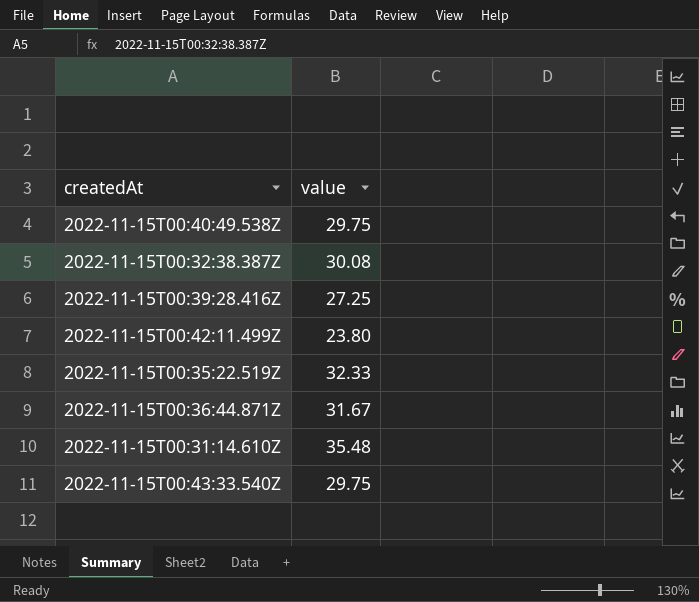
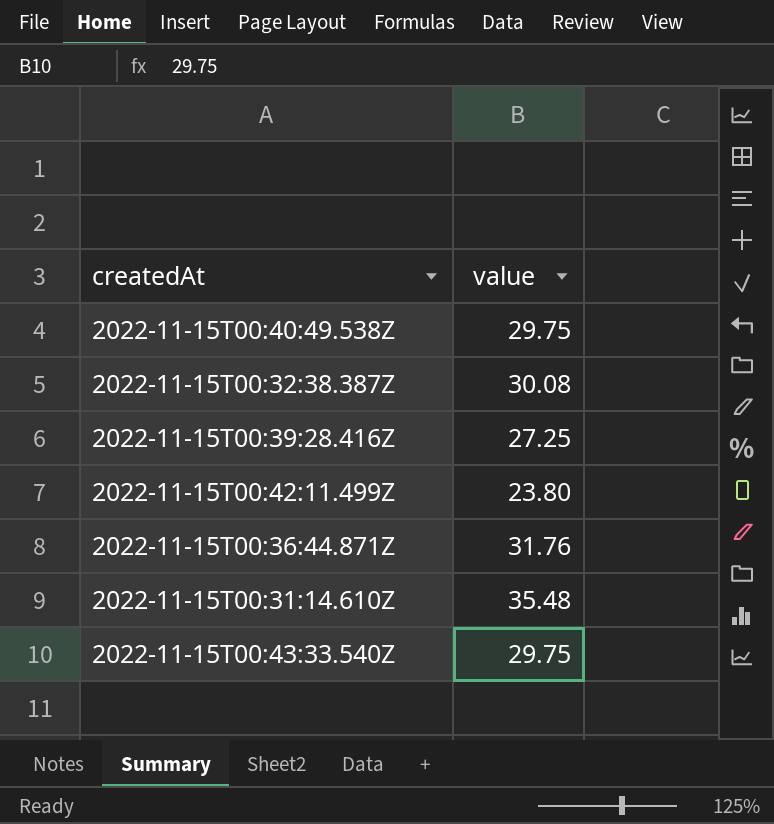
row 2022-11-15T00:35:22.519Z: 32.33 -> none
2022-11-15T00:36:44.871Z | value: 31.67 -> 31.76

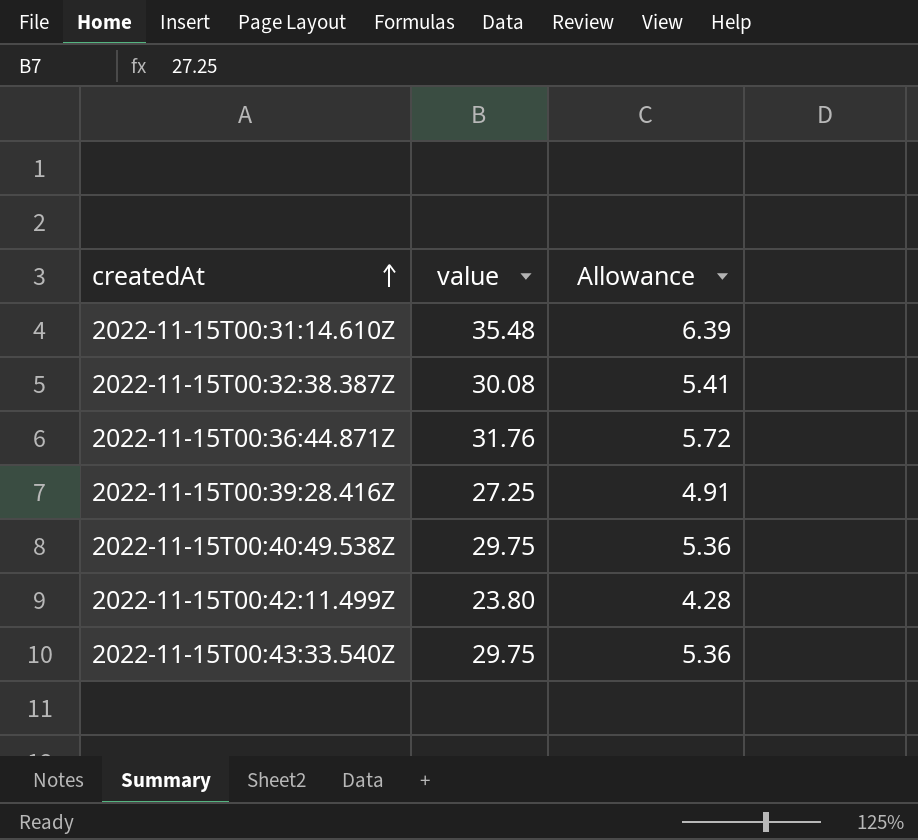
row order: none -> createdAt ascending
column Allowance | formula: none -> [value] * 0.18

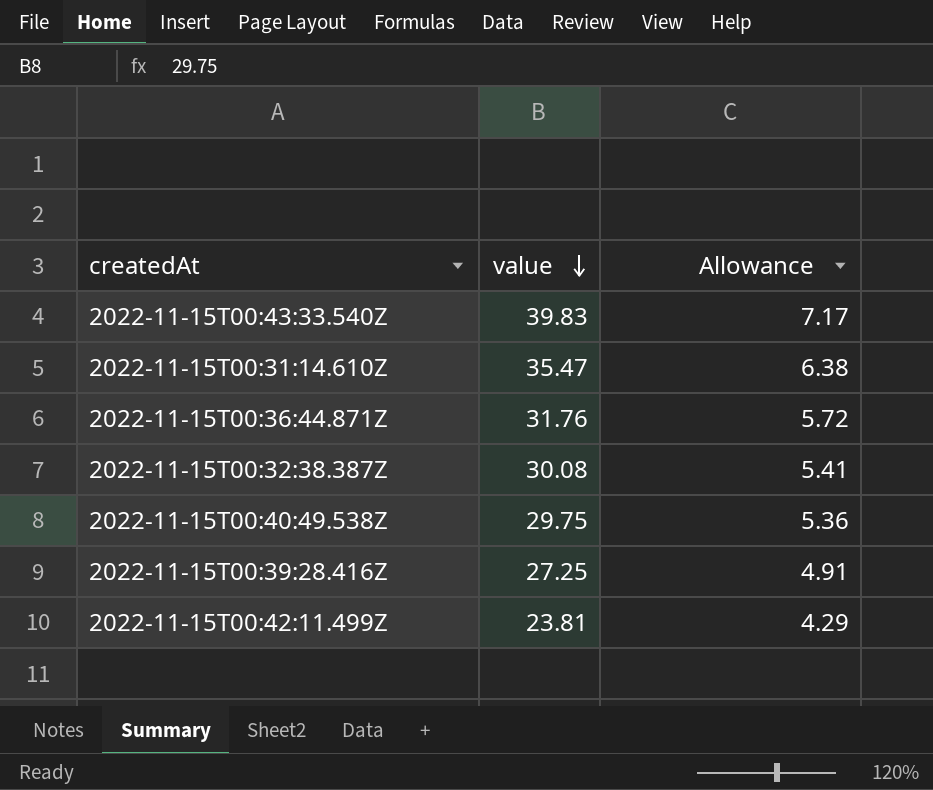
row order: createdAt ascending -> value descending
2022-11-15T00:43:33.540Z | value: 29.75 -> 39.83
2022-11-15T00:43:33.540Z | Allowance: 5.36 -> 7.17
2022-11-15T00:31:14.610Z | value: 35.48 -> 35.47
2022-11-15T00:31:14.610Z | Allowance: 6.39 -> 6.38
2022-11-15T00:42:11.499Z | value: 23.80 -> 23.81
2022-11-15T00:42:11.499Z | Allowance: 4.28 -> 4.29

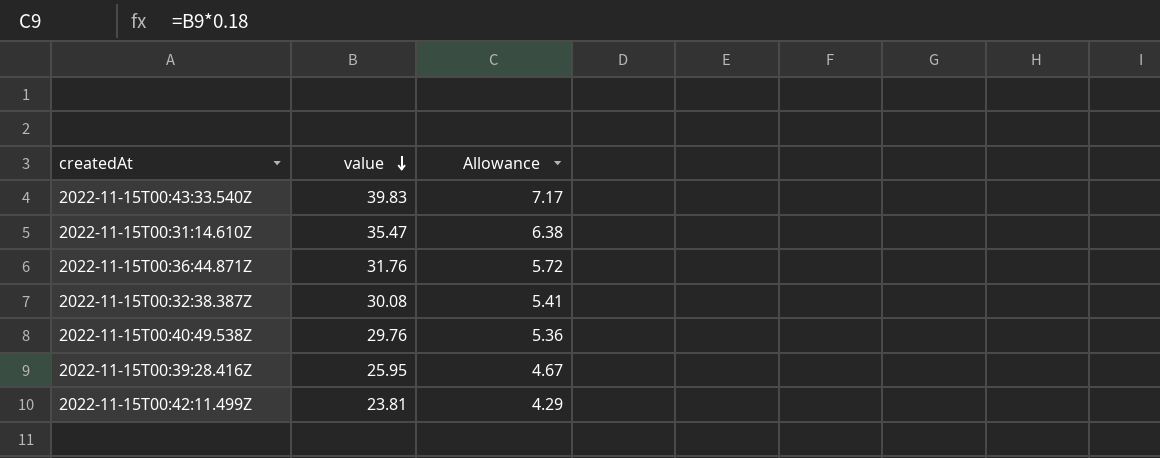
2022-11-15T00:40:49.538Z | value: 29.75 -> 29.76
2022-11-15T00:39:28.416Z | value: 27.25 -> 25.95
2022-11-15T00:39:28.416Z | Allowance: 4.91 -> 4.67

